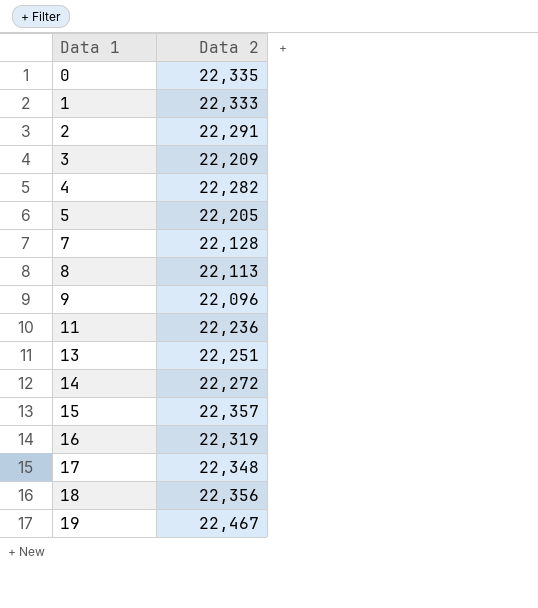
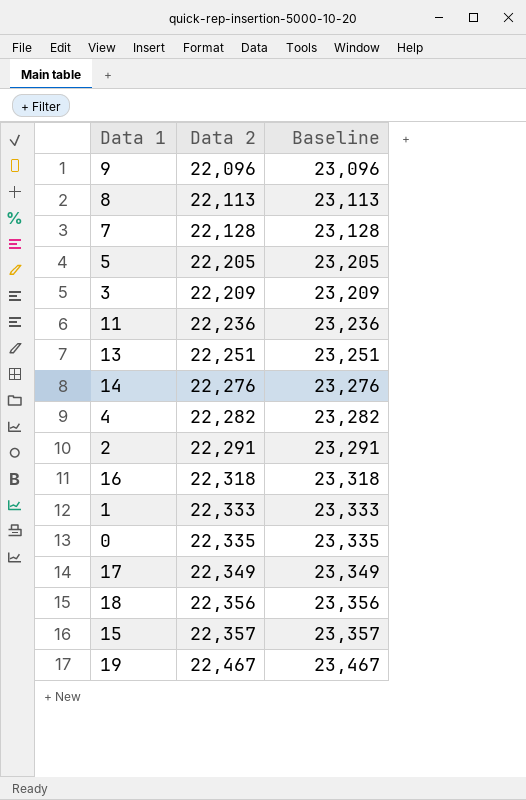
row order: Data 1 ascending -> Data 2 ascending
column Baseline | formula: none -> [Data 2] + 1000
14 | Data 2: 22,272 -> 22,276
16 | Data 2: 22,319 -> 22,318
17 | Data 2: 22,348 -> 22,349

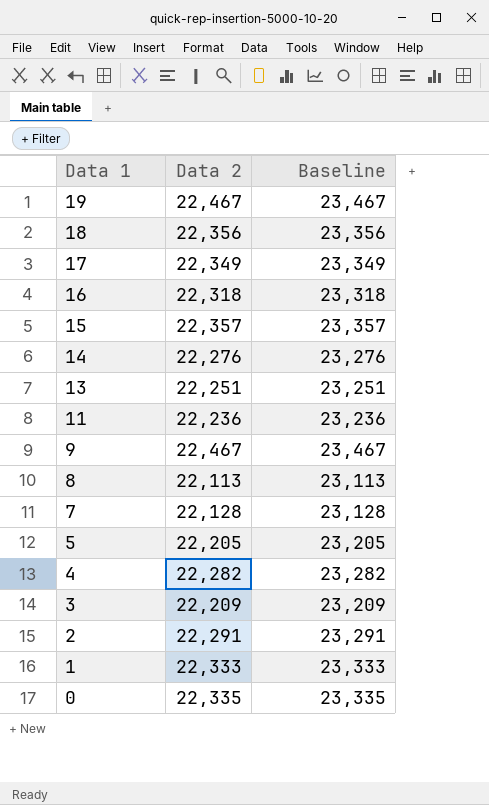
row order: Data 2 ascending -> Data 1 descending
9 | Data 2: 22,096 -> 22,467
9 | Baseline: 23,096 -> 23,467

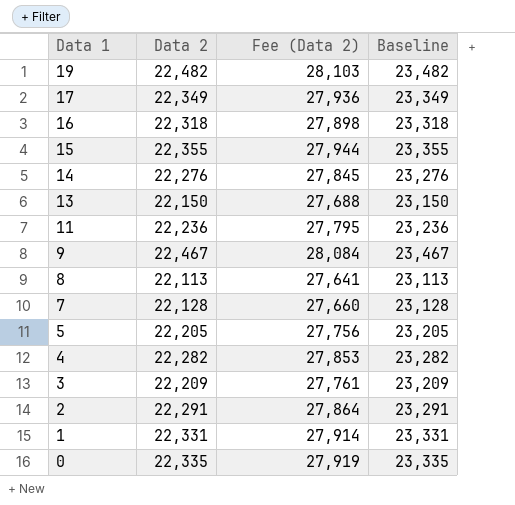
column Fee (Data 2) | formula: none -> [Data 2] * 1.25
row 18: 22,356 | 23,356 -> none
19 | Data 2: 22,467 -> 22,482
19 | Baseline: 23,467 -> 23,482
15 | Data 2: 22,357 -> 22,355
15 | Baseline: 23,357 -> 23,355
13 | Data 2: 22,251 -> 22,150
13 | Baseline: 23,251 -> 23,150
1 | Data 2: 22,333 -> 22,331
1 | Baseline: 23,333 -> 23,331

